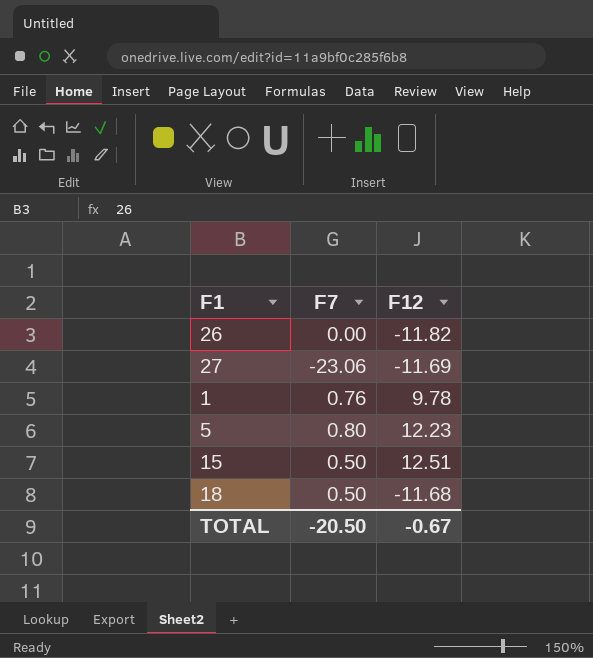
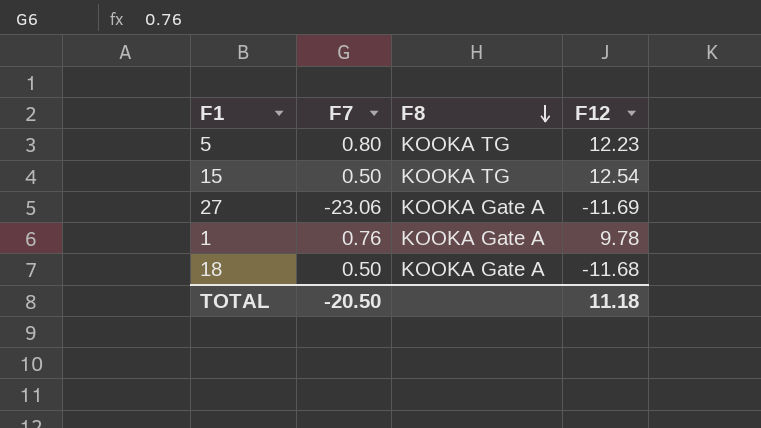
row order: none -> F8 descending
column F8 | position: none -> 3
row 26: 0.00 | -11.82 -> none
15 | F12: 12.51 -> 12.54
TOTAL | F12: -0.67 -> 11.18

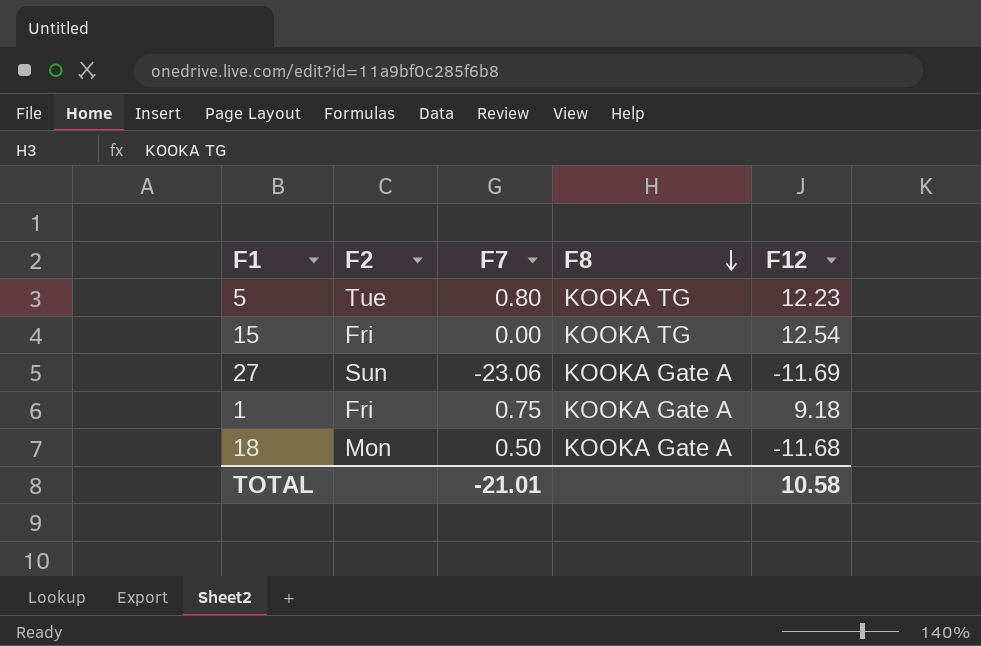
column F2 | position: none -> 2
15 | F7: 0.50 -> 0.00
1 | F7: 0.76 -> 0.75
1 | F12: 9.78 -> 9.18
TOTAL | F7: -20.50 -> -21.01
TOTAL | F12: 11.18 -> 10.58

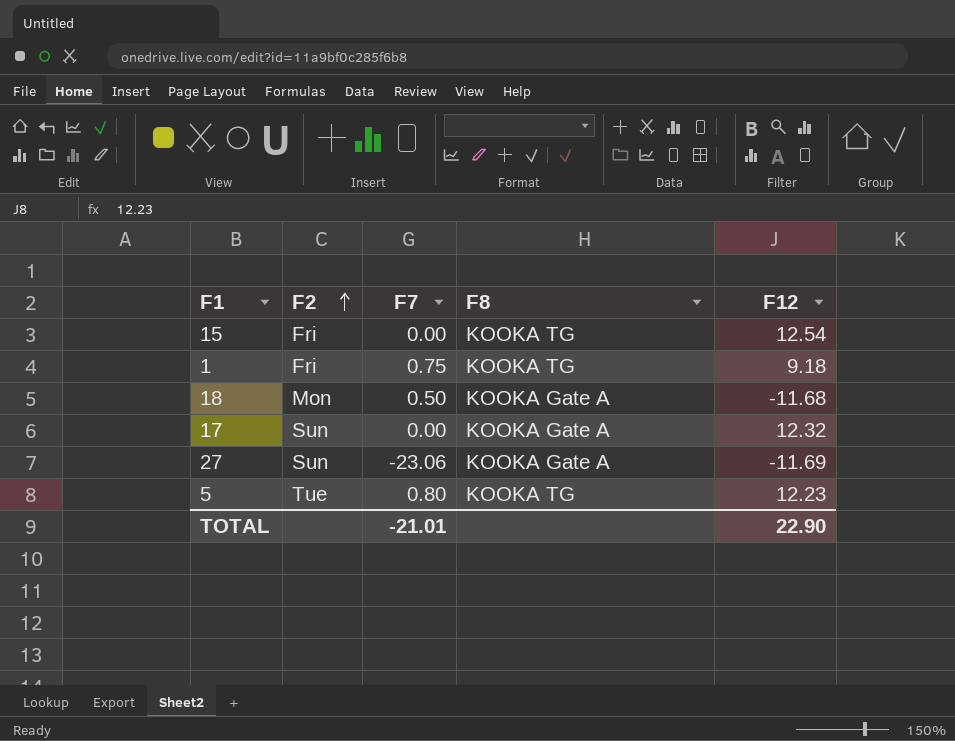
row order: F8 descending -> F2 ascending
1 | F8: KOOKA Gate A -> KOOKA TG
row 17: none -> Sun | 0.00 | KOOKA Gate A | 12.32
TOTAL | F12: 10.58 -> 22.90

